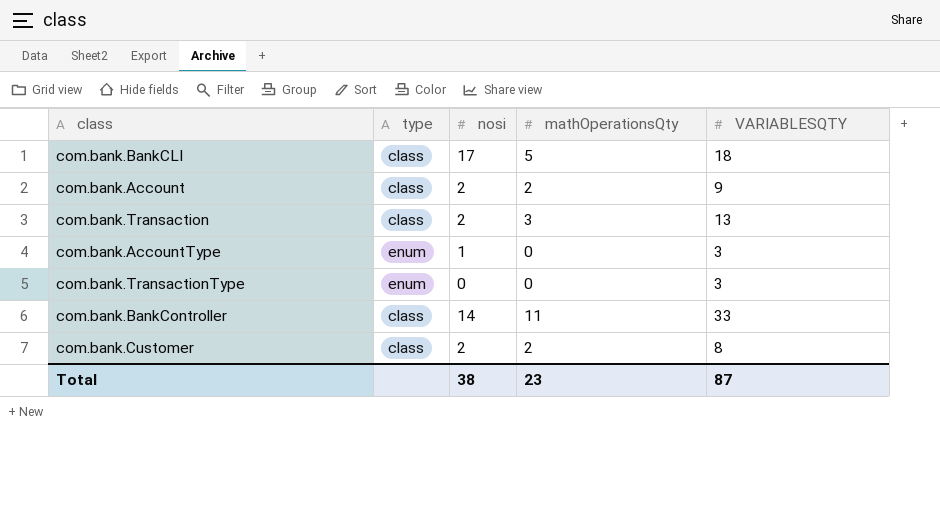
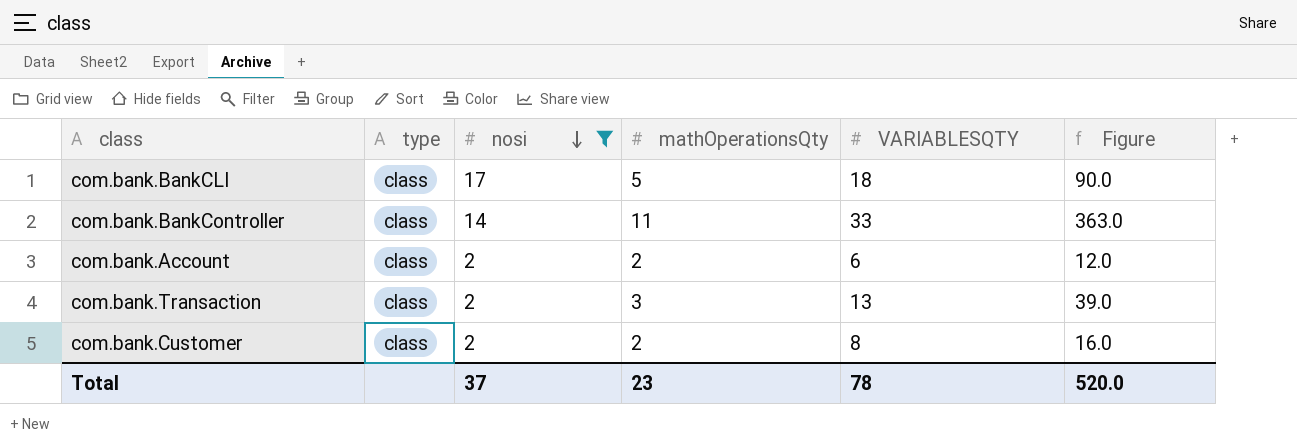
filter: none -> nosi >= 2
row order: none -> nosi descending
column Figure | formula: none -> [mathOperationsQty] * [VARIABLESQTY]
com.bank.Account | VARIABLESQTY: 9 -> 6
Total | nosi: 38 -> 37
Total | VARIABLESQTY: 87 -> 78

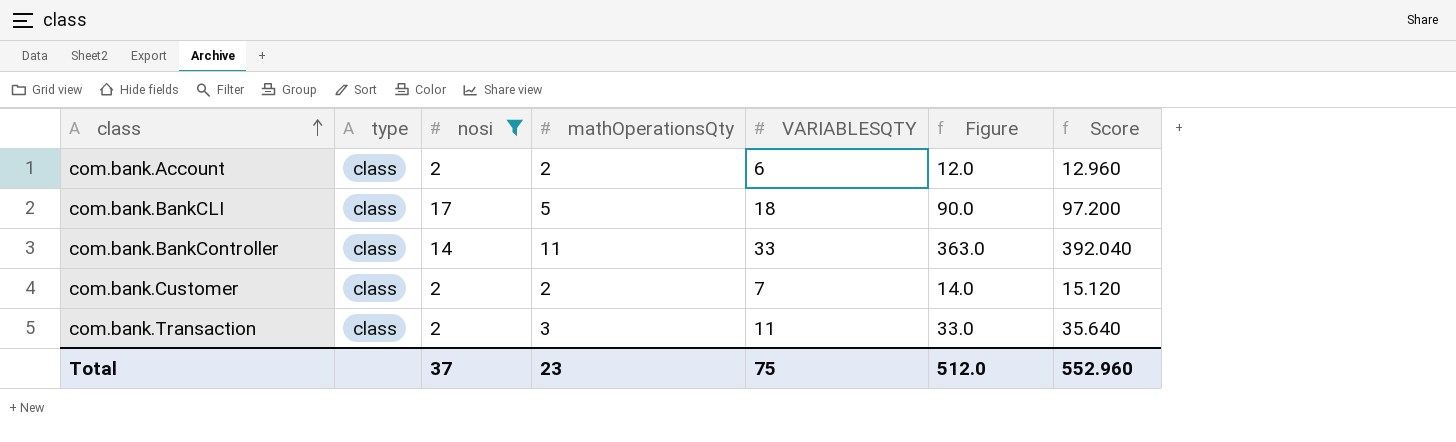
row order: nosi descending -> class ascending
column Score | formula: none -> [Figure] * 1.08
com.bank.Customer | VARIABLESQTY: 8 -> 7
com.bank.Customer | Figure: 16.0 -> 14.0
com.bank.Transaction | VARIABLESQTY: 13 -> 11
com.bank.Transaction | Figure: 39.0 -> 33.0
Total | VARIABLESQTY: 78 -> 75
Total | Figure: 520.0 -> 512.0

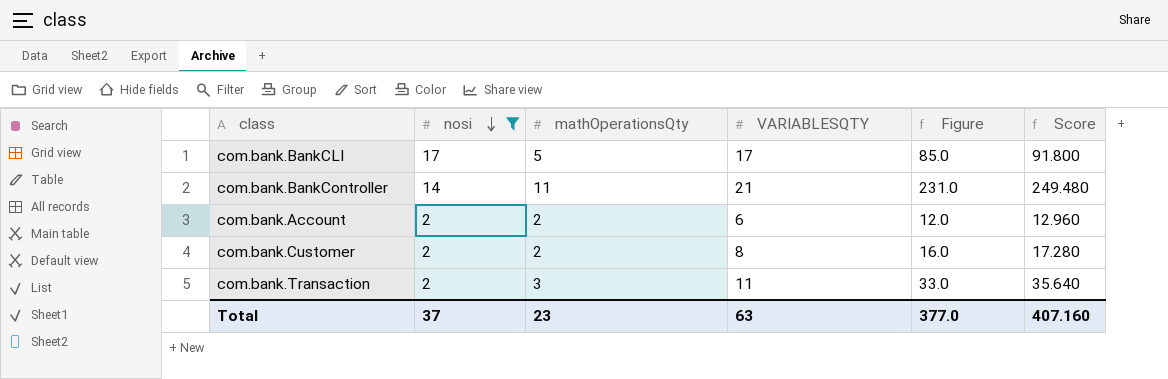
row order: class ascending -> nosi descending
column type | position: 2 -> none
com.bank.BankCLI | VARIABLESQTY: 18 -> 17
com.bank.BankCLI | Figure: 90.0 -> 85.0
com.bank.BankCLI | Score: 97.200 -> 91.800
com.bank.BankController | VARIABLESQTY: 33 -> 21
com.bank.BankController | Figure: 363.0 -> 231.0
com.bank.BankController | Score: 392.040 -> 249.480
com.bank.Customer | VARIABLESQTY: 7 -> 8
com.bank.Customer | Figure: 14.0 -> 16.0
com.bank.Customer | Score: 15.120 -> 17.280
Total | VARIABLESQTY: 75 -> 63
Total | Figure: 512.0 -> 377.0
Total | Score: 552.960 -> 407.160

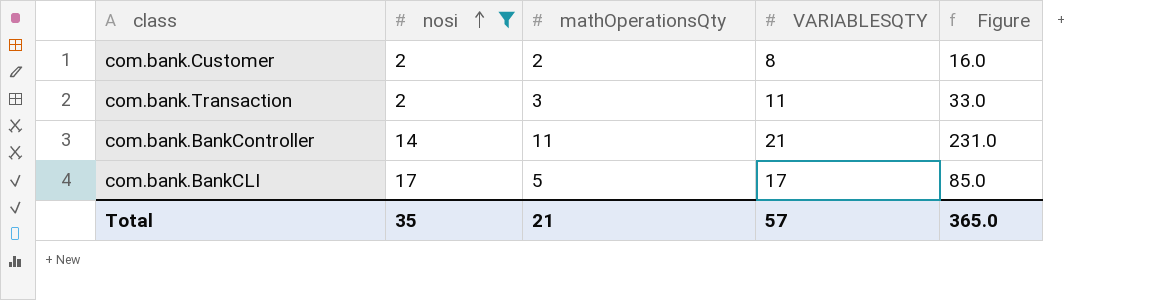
row order: nosi descending -> nosi ascending
column Score | formula: [Figure] * 1.08 -> none
row com.bank.Account: 2 | 2 | 6 | 12.0 | 12.960 -> none
Total | nosi: 37 -> 35
Total | mathOperationsQty: 23 -> 21
Total | VARIABLESQTY: 63 -> 57
Total | Figure: 377.0 -> 365.0

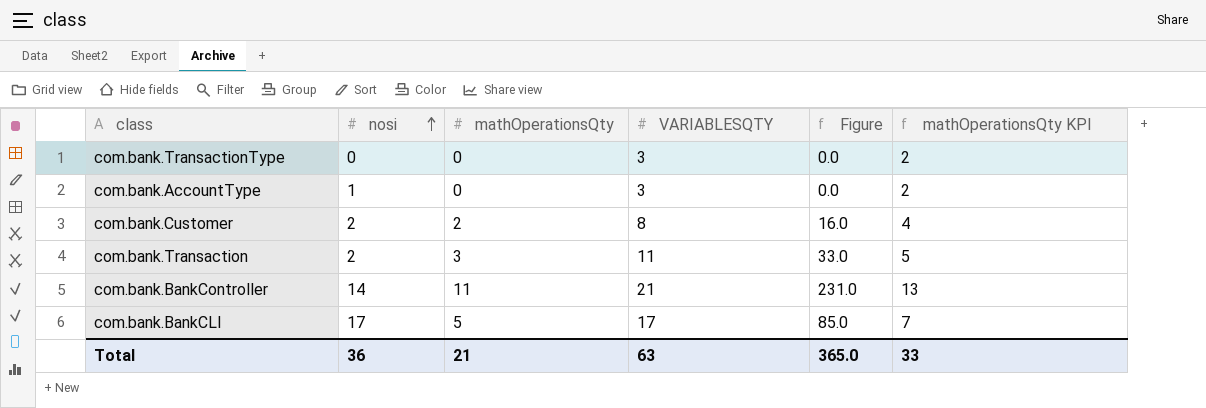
filter: nosi >= 2 -> none
column mathOperationsQty KPI | formula: none -> [mathOperationsQty] + 2
Total | nosi: 35 -> 36
Total | VARIABLESQTY: 57 -> 63

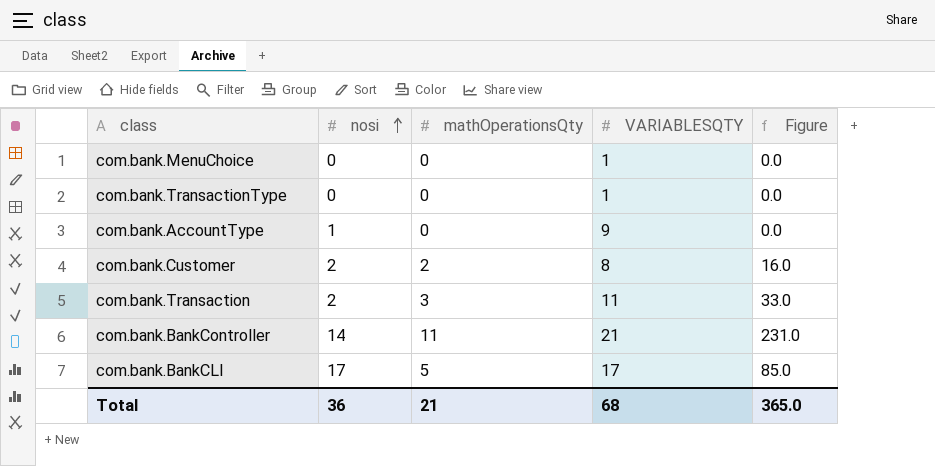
column mathOperationsQty KPI | formula: [mathOperationsQty] + 2 -> none
row com.bank.MenuChoice: none -> 0 | 0 | 1 | 0.0
com.bank.TransactionType | VARIABLESQTY: 3 -> 1
com.bank.AccountType | VARIABLESQTY: 3 -> 9
Total | VARIABLESQTY: 63 -> 68

